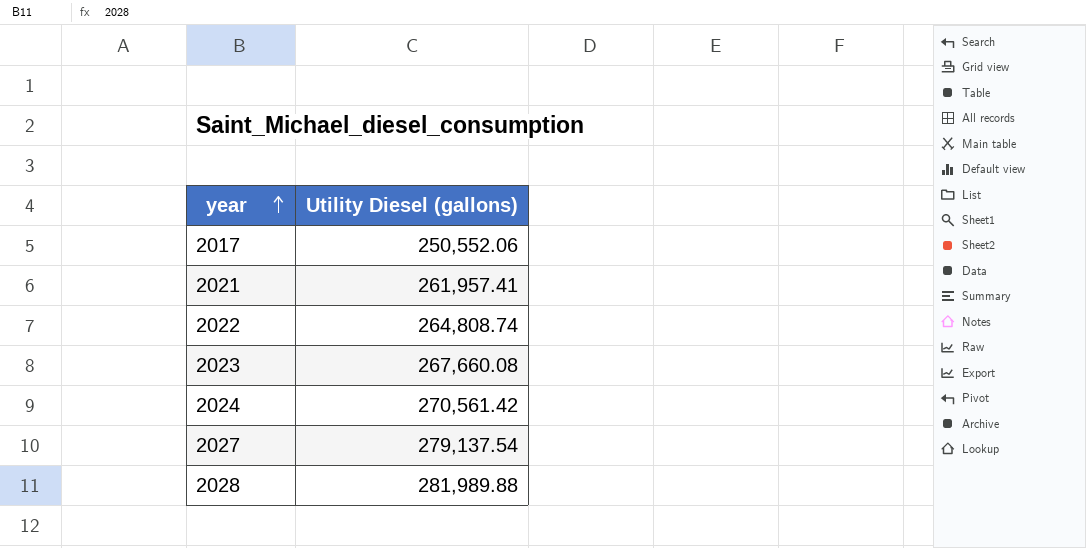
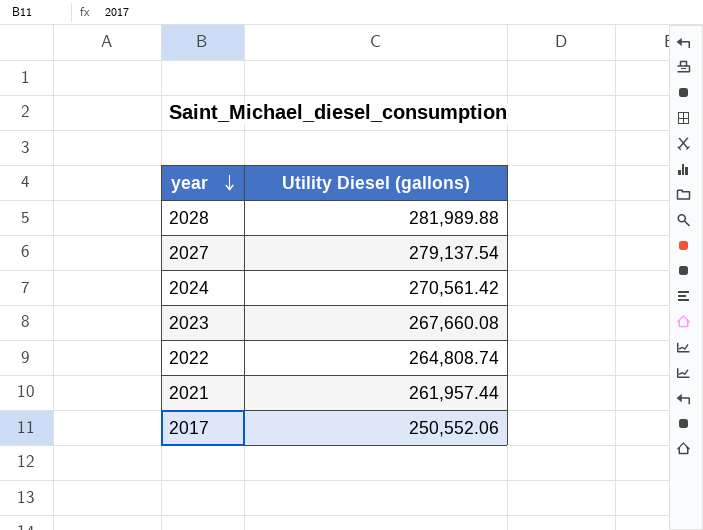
row order: year ascending -> year descending
2021 | Utility Diesel (gallons): 261,957.41 -> 261,957.44

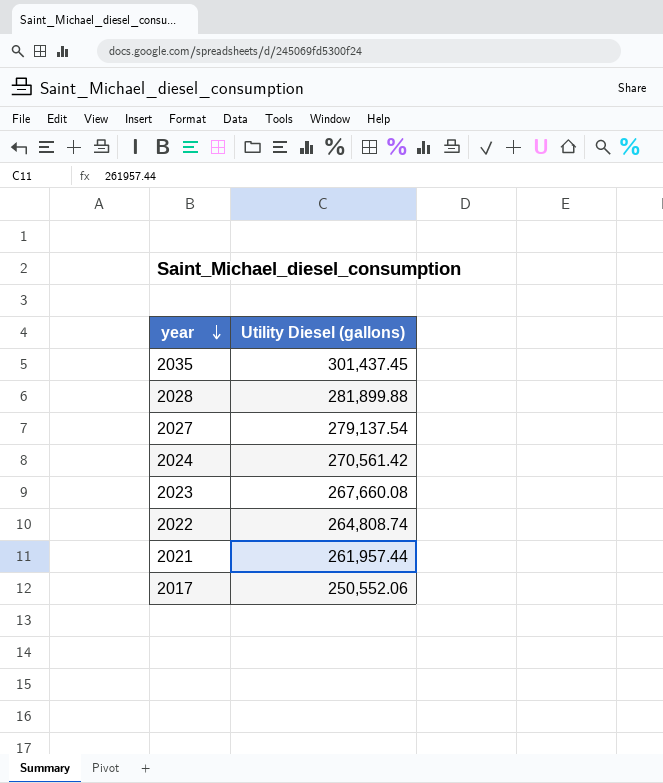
row 2035: none -> 301,437.45
2028 | Utility Diesel (gallons): 281,989.88 -> 281,899.88

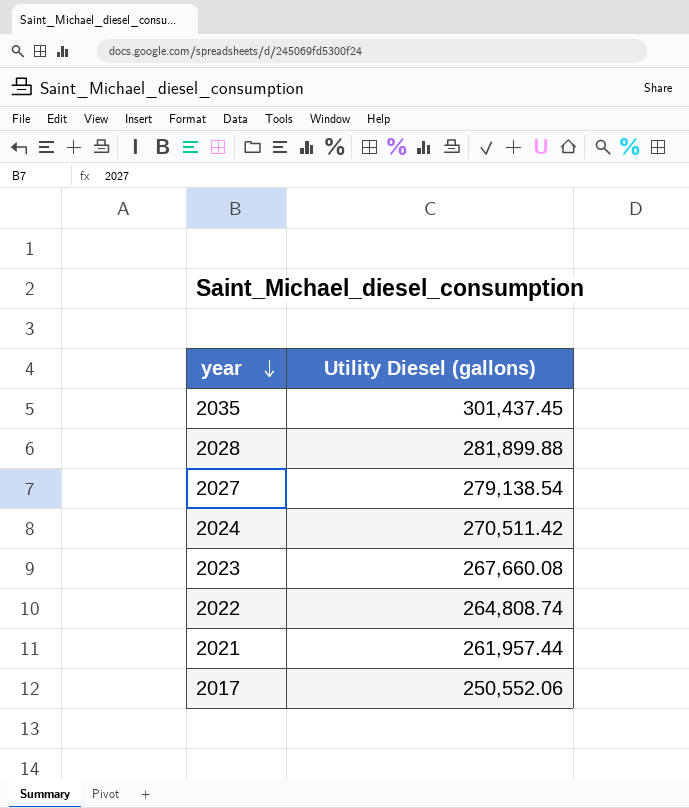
2027 | Utility Diesel (gallons): 279,137.54 -> 279,138.54
2024 | Utility Diesel (gallons): 270,561.42 -> 270,511.42

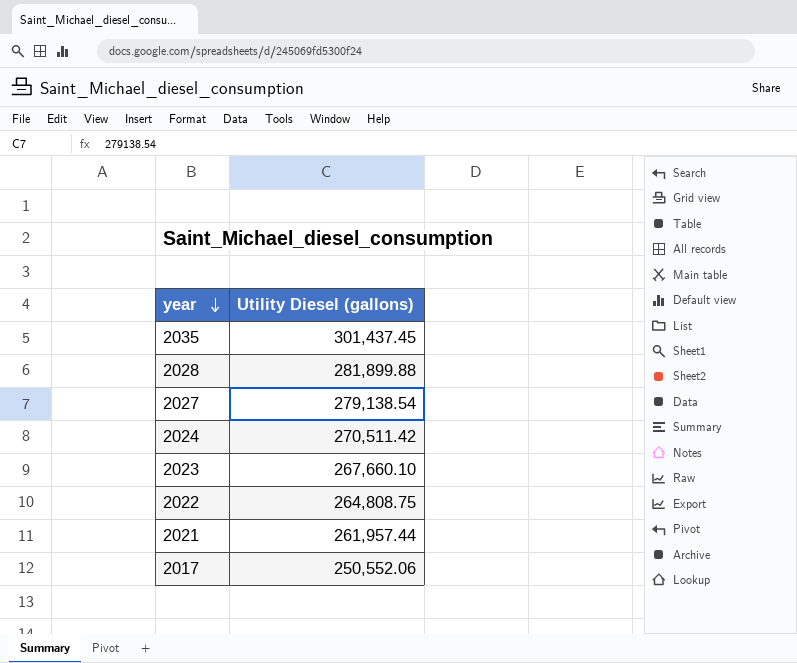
2023 | Utility Diesel (gallons): 267,660.08 -> 267,660.10
2022 | Utility Diesel (gallons): 264,808.74 -> 264,808.75

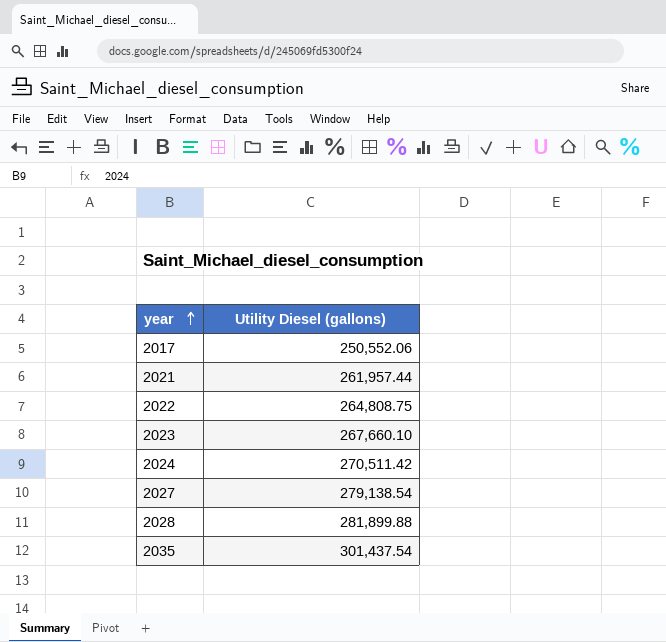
row order: year descending -> year ascending
2035 | Utility Diesel (gallons): 301,437.45 -> 301,437.54

